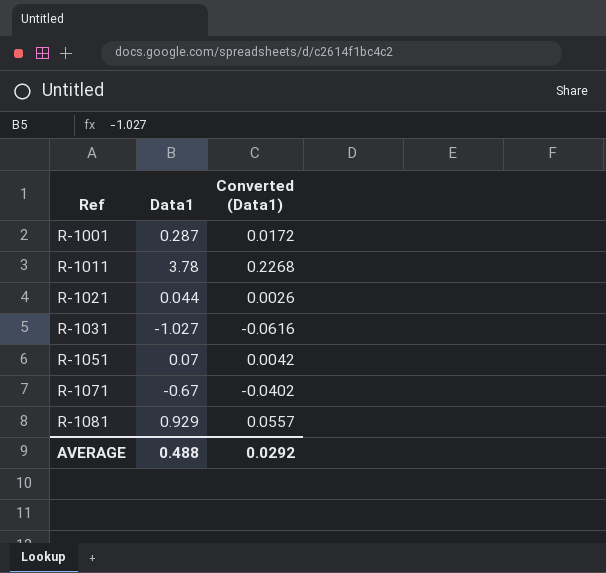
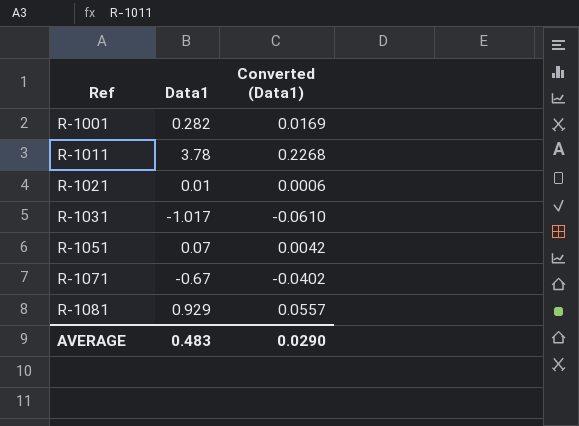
R-1001 | Data1: 0.287 -> 0.282
R-1001 | Converted (Data1): 0.0172 -> 0.0169
R-1021 | Data1: 0.044 -> 0.01
R-1021 | Converted (Data1): 0.0026 -> 0.0006
R-1031 | Data1: -1.027 -> -1.017
R-1031 | Converted (Data1): -0.0616 -> -0.0610
AVERAGE | Data1: 0.488 -> 0.483
AVERAGE | Converted (Data1): 0.0292 -> 0.0290

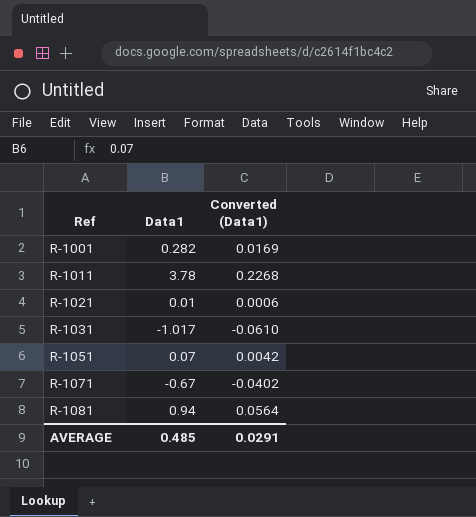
R-1081 | Data1: 0.929 -> 0.94
R-1081 | Converted (Data1): 0.0557 -> 0.0564
AVERAGE | Data1: 0.483 -> 0.485
AVERAGE | Converted (Data1): 0.0290 -> 0.0291

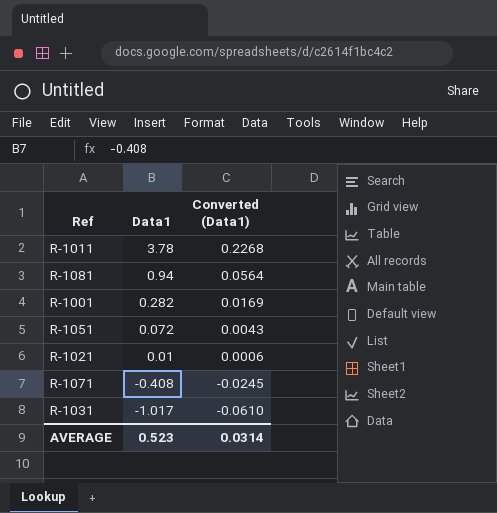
row order: Ref ascending -> Data1 descending
R-1051 | Data1: 0.07 -> 0.072
R-1051 | Converted (Data1): 0.0042 -> 0.0043
R-1071 | Data1: -0.67 -> -0.408
R-1071 | Converted (Data1): -0.0402 -> -0.0245
AVERAGE | Data1: 0.485 -> 0.523
AVERAGE | Converted (Data1): 0.0291 -> 0.0314

